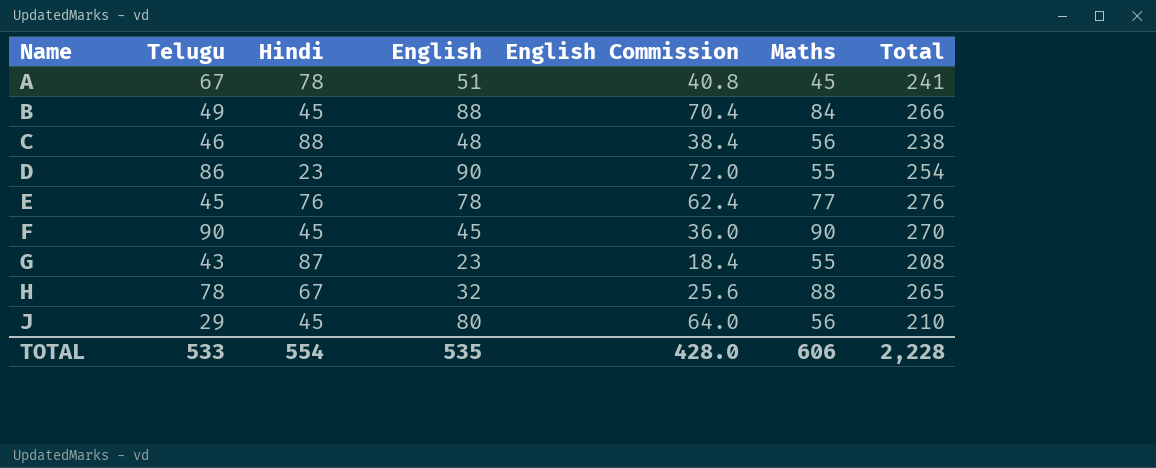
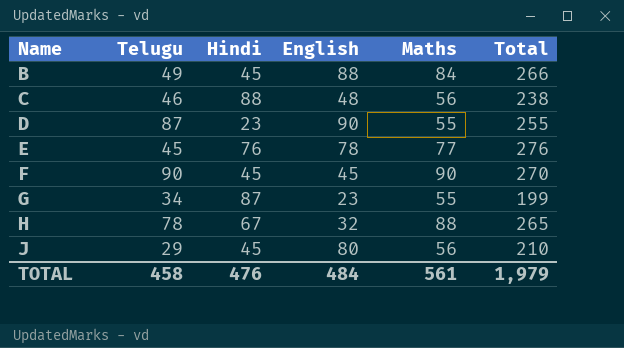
column English Commission | formula: [English] * 0.8 -> none
row A: 67 | 78 | 51 | 40.8 | 45 | 241 -> none
D | Telugu: 86 -> 87
D | Total: 254 -> 255
G | Telugu: 43 -> 34
G | Total: 208 -> 199
TOTAL | Telugu: 533 -> 458
TOTAL | Hindi: 554 -> 476
TOTAL | English: 535 -> 484
TOTAL | Maths: 606 -> 561
TOTAL | Total: 2,228 -> 1,979

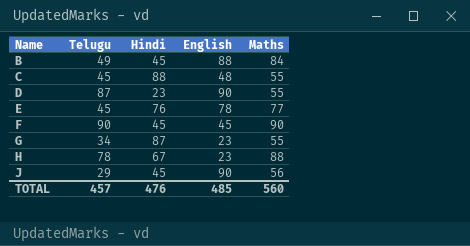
column Total | formula: [Telugu] + [Hindi] + [English] + [Maths] -> none
C | Telugu: 46 -> 45
C | Maths: 56 -> 55
H | English: 32 -> 23
J | English: 80 -> 90
TOTAL | Telugu: 458 -> 457
TOTAL | English: 484 -> 485
TOTAL | Maths: 561 -> 560

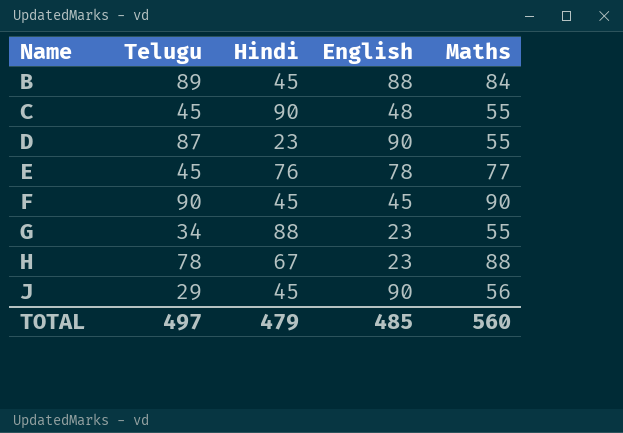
B | Telugu: 49 -> 89
C | Hindi: 88 -> 90
G | Hindi: 87 -> 88
TOTAL | Telugu: 457 -> 497
TOTAL | Hindi: 476 -> 479

